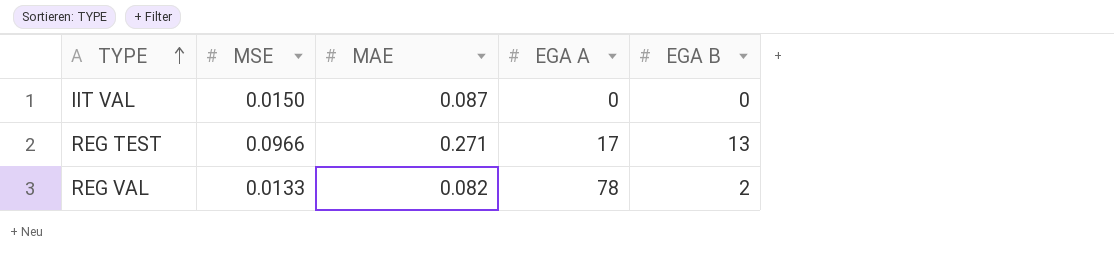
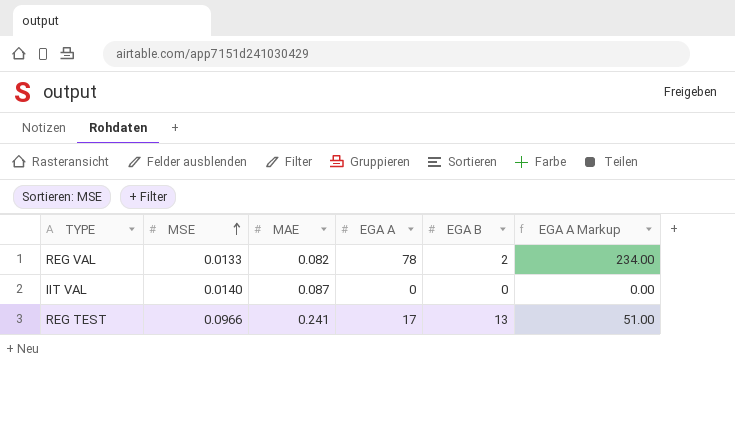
row order: TYPE ascending -> MSE ascending
column EGA A Markup | formula: none -> [EGA A] * 3
IIT VAL | MSE: 0.0150 -> 0.0140
REG TEST | MAE: 0.271 -> 0.241

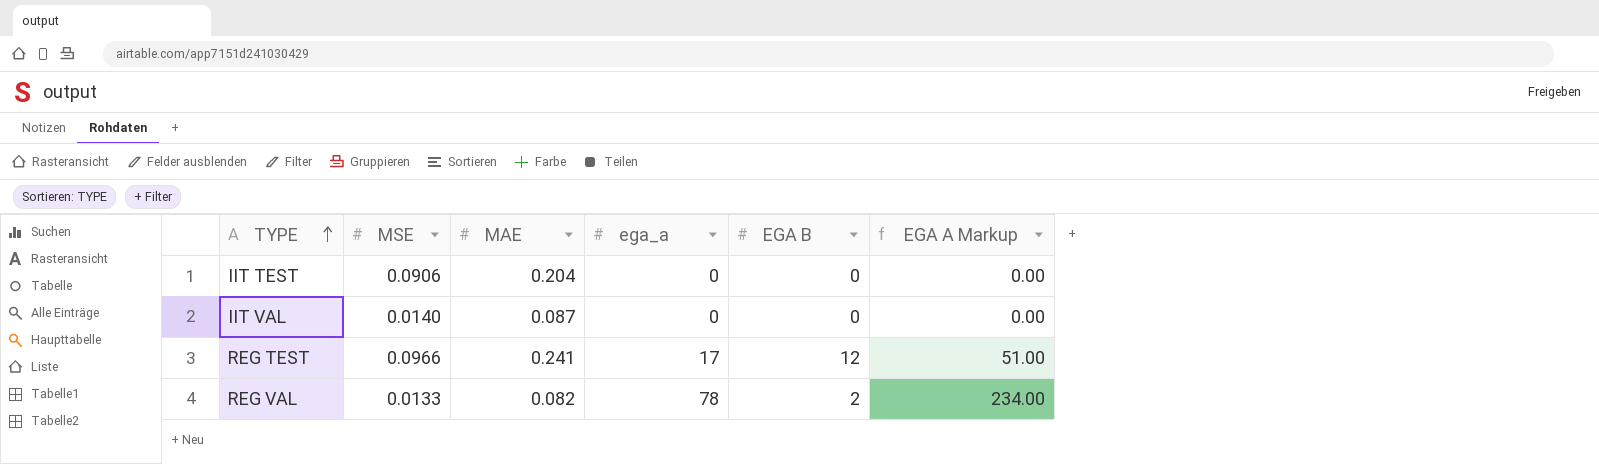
row order: MSE ascending -> TYPE ascending
column name: EGA A -> ega_a
row IIT TEST: none -> 0.0906 | 0.204 | 0 | 0 | 0.00
REG TEST | EGA B: 13 -> 12

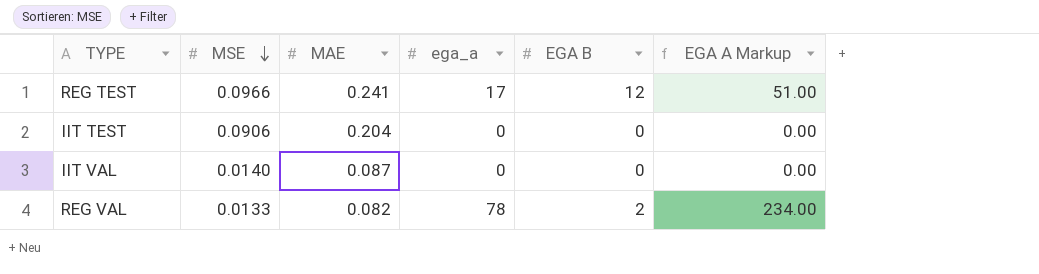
row order: TYPE ascending -> MSE descending

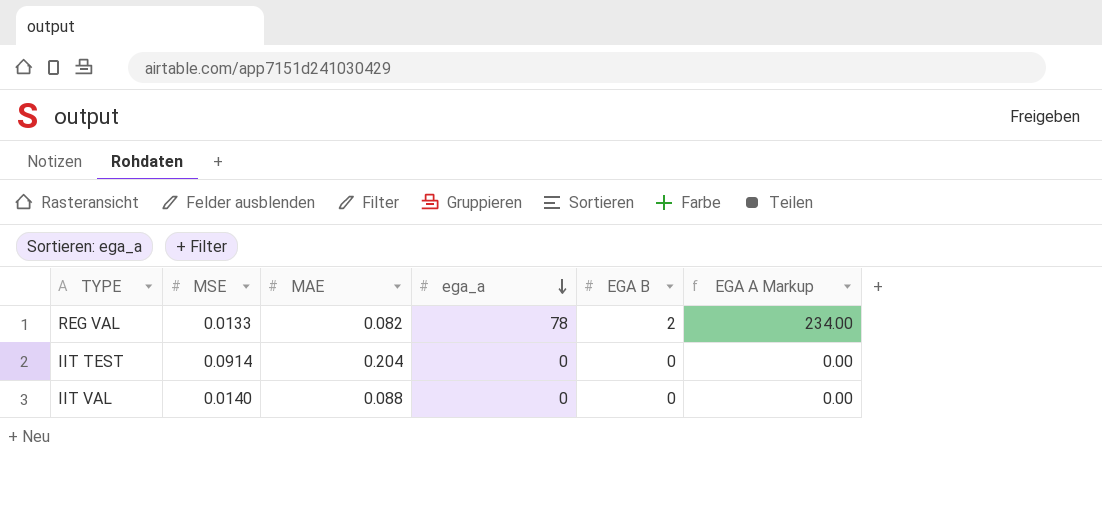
row order: MSE descending -> ega_a descending
row REG TEST: 0.0966 | 0.241 | 17 | 12 | 51.00 -> none
IIT TEST | MSE: 0.0906 -> 0.0914
IIT VAL | MAE: 0.087 -> 0.088

